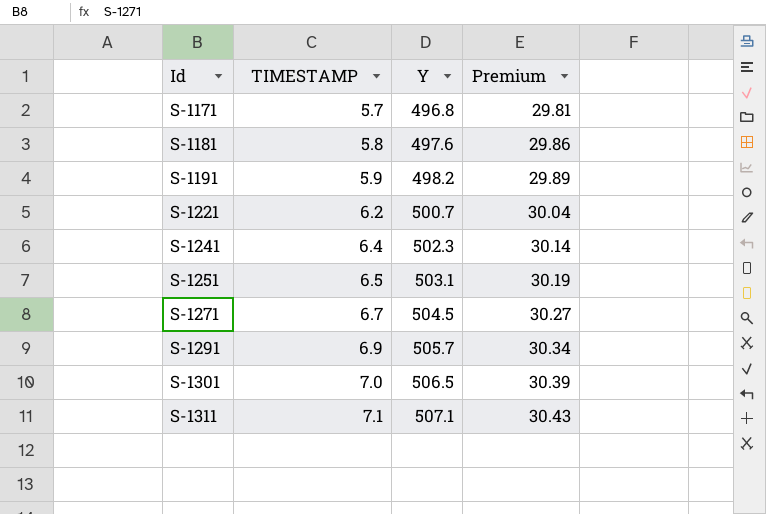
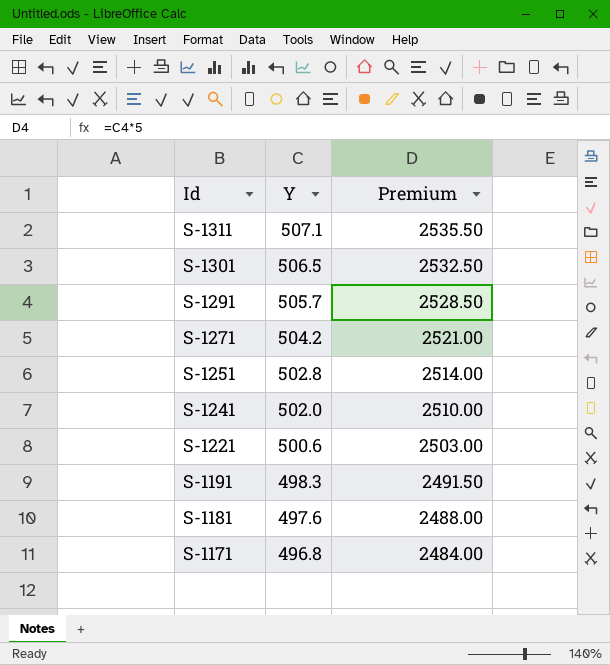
row order: Id ascending -> Id descending
column TIMESTAMP | position: 2 -> none
column Premium | formula: [Y] * 0.06 -> [Y] * 5
S-1271 | Y: 504.5 -> 504.2
S-1251 | Y: 503.1 -> 502.8
S-1241 | Y: 502.3 -> 502.0
S-1221 | Y: 500.7 -> 500.6
S-1191 | Y: 498.2 -> 498.3

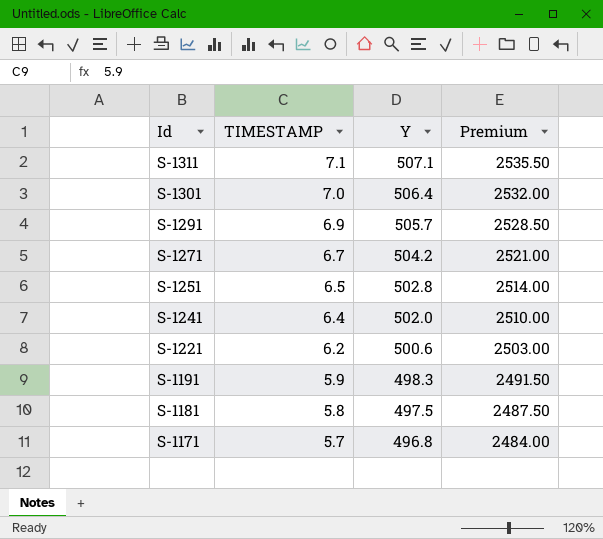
column TIMESTAMP | position: none -> 2
S-1301 | Y: 506.5 -> 506.4
S-1301 | Premium: 2532.50 -> 2532.00
S-1181 | Y: 497.6 -> 497.5
S-1181 | Premium: 2488.00 -> 2487.50

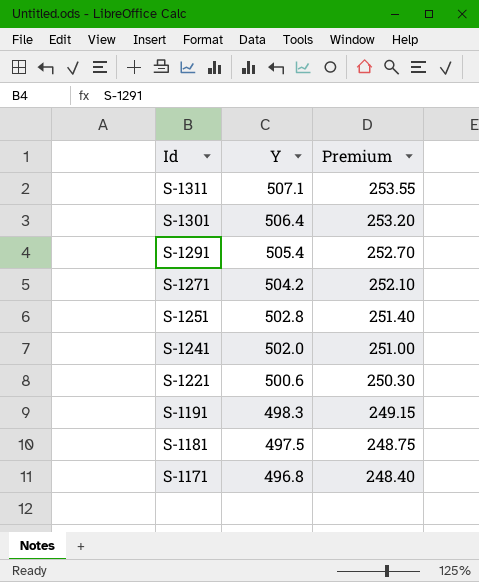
column TIMESTAMP | position: 2 -> none
column Premium | formula: [Y] * 5 -> [Y] * 0.5
S-1291 | Y: 505.7 -> 505.4

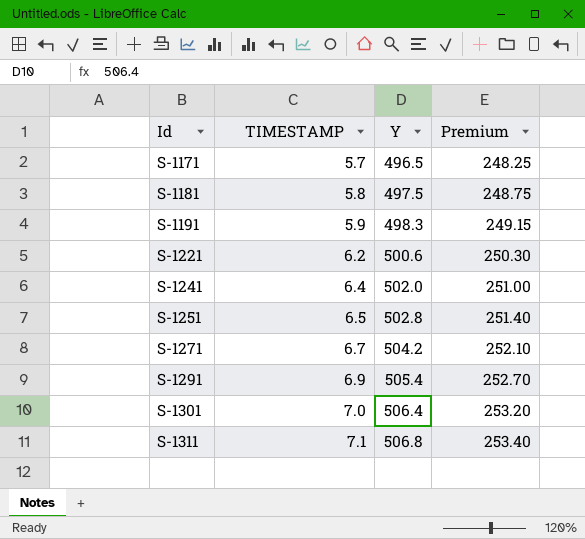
row order: Id descending -> Id ascending
column TIMESTAMP | position: none -> 2
S-1171 | Y: 496.8 -> 496.5
S-1171 | Premium: 248.40 -> 248.25
S-1311 | Y: 507.1 -> 506.8
S-1311 | Premium: 253.55 -> 253.40

